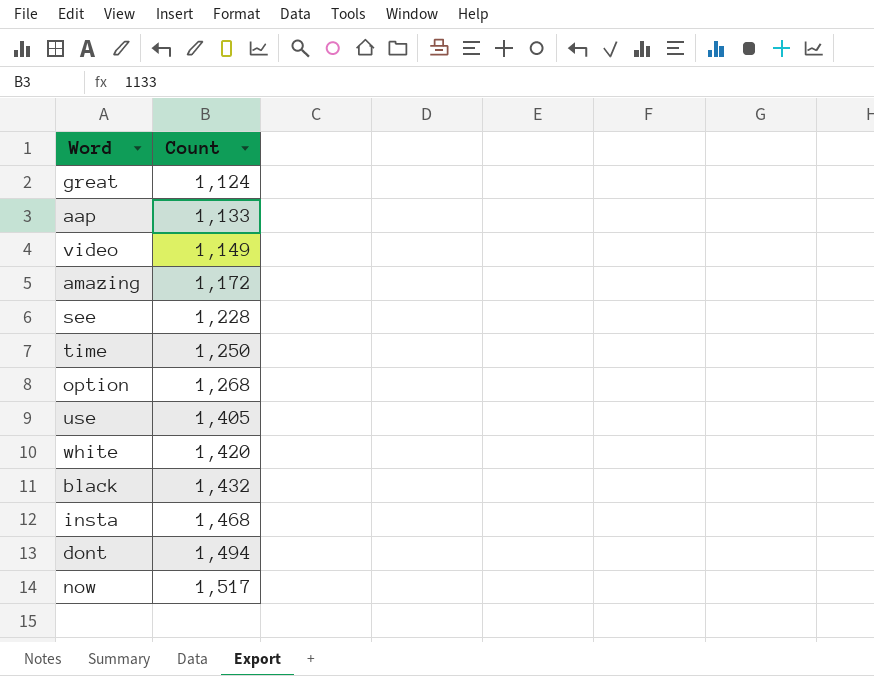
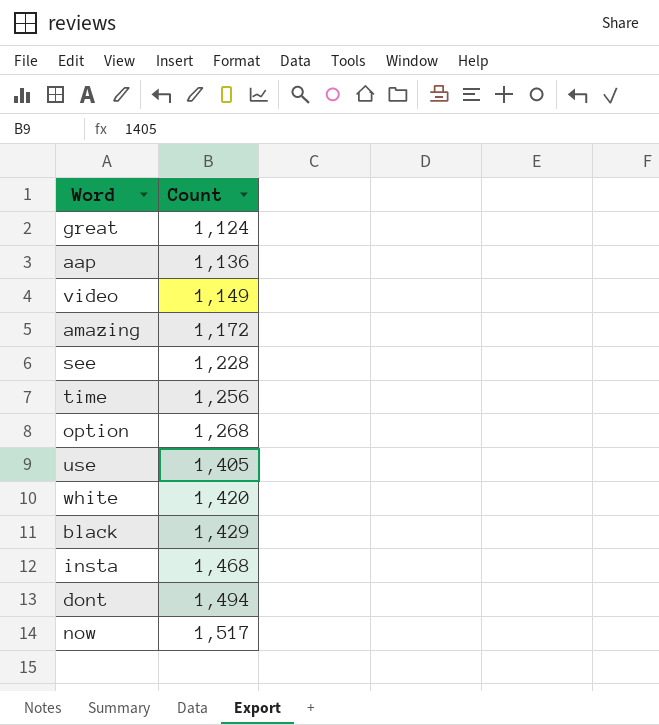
aap | Count: 1,133 -> 1,136
time | Count: 1,250 -> 1,256
black | Count: 1,432 -> 1,429

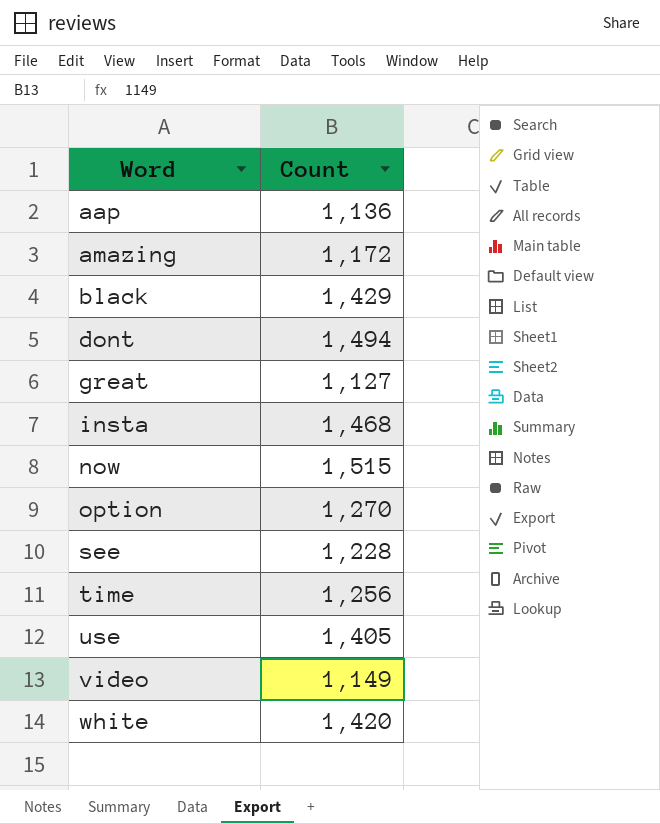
row order: Count ascending -> Word ascending
great | Count: 1,124 -> 1,127
now | Count: 1,517 -> 1,515
option | Count: 1,268 -> 1,270

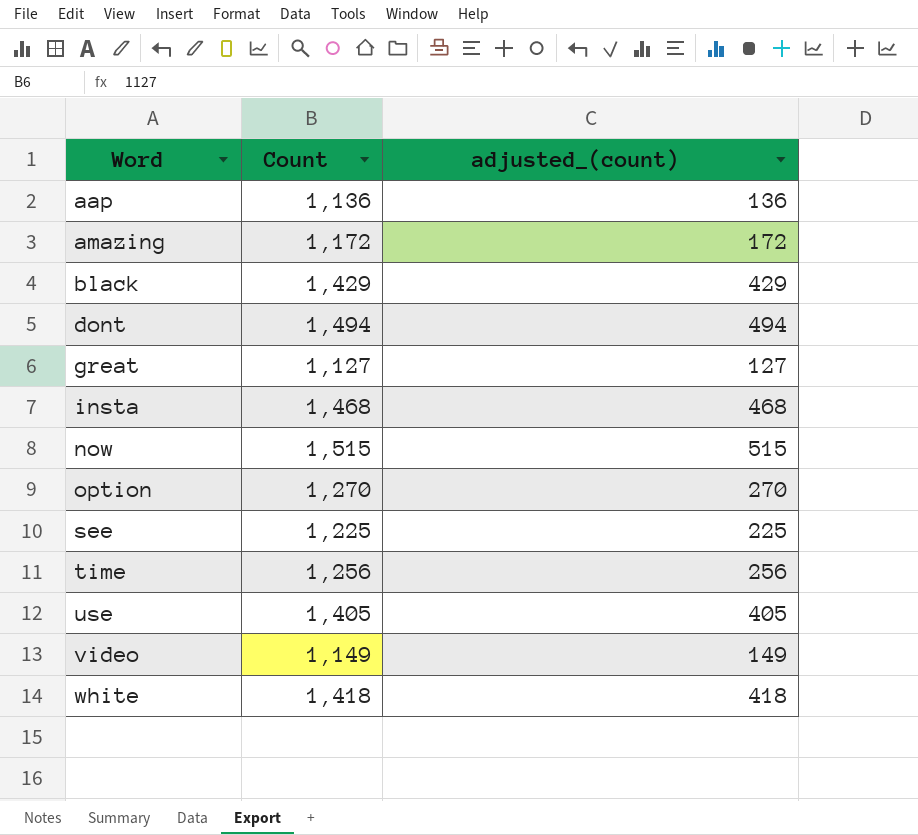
column adjusted_(count) | formula: none -> [Count] - 1000
see | Count: 1,228 -> 1,225
white | Count: 1,420 -> 1,418

